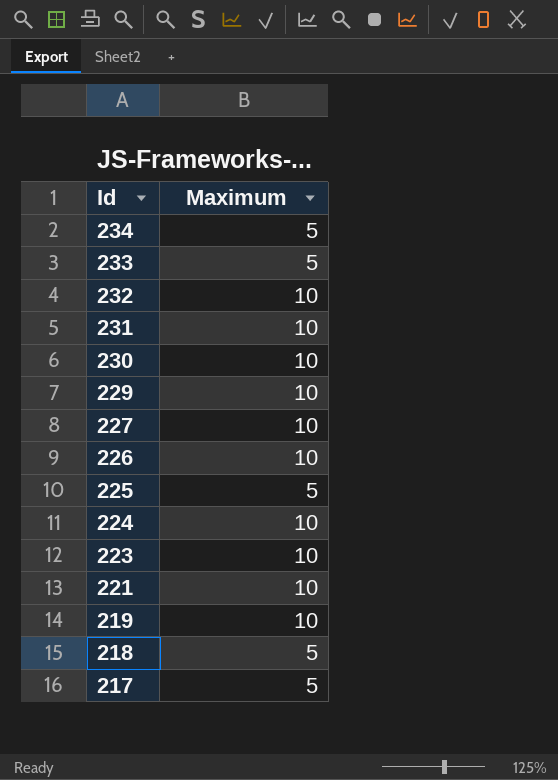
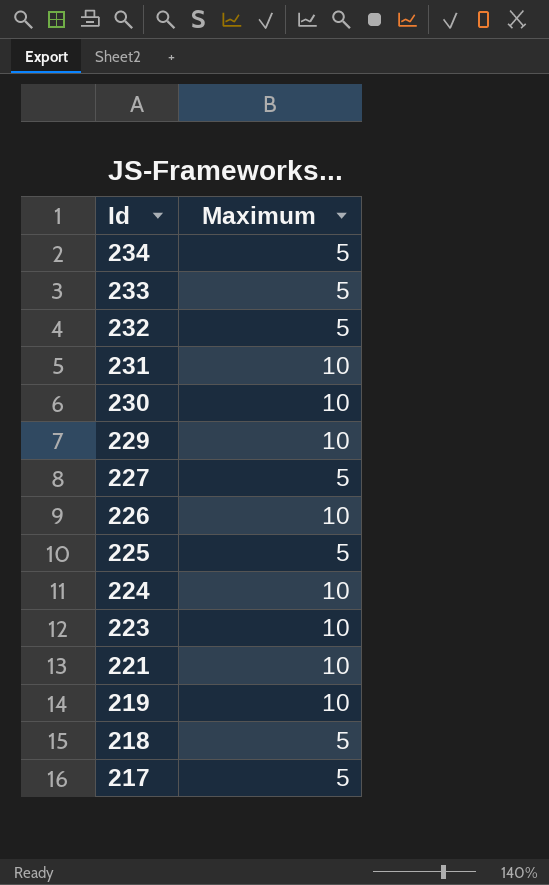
232 | Maximum: 10 -> 5
227 | Maximum: 10 -> 5

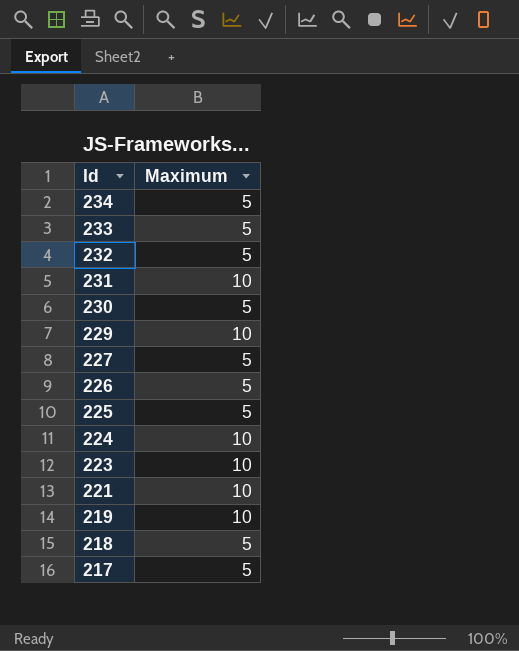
230 | Maximum: 10 -> 5
226 | Maximum: 10 -> 5

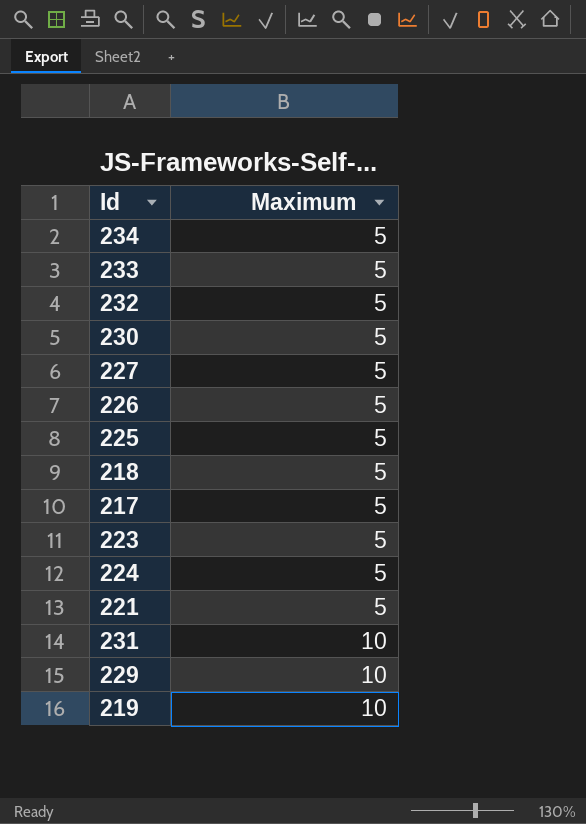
row order: Id descending -> Maximum ascending
223 | Maximum: 10 -> 5
224 | Maximum: 10 -> 5
221 | Maximum: 10 -> 5

